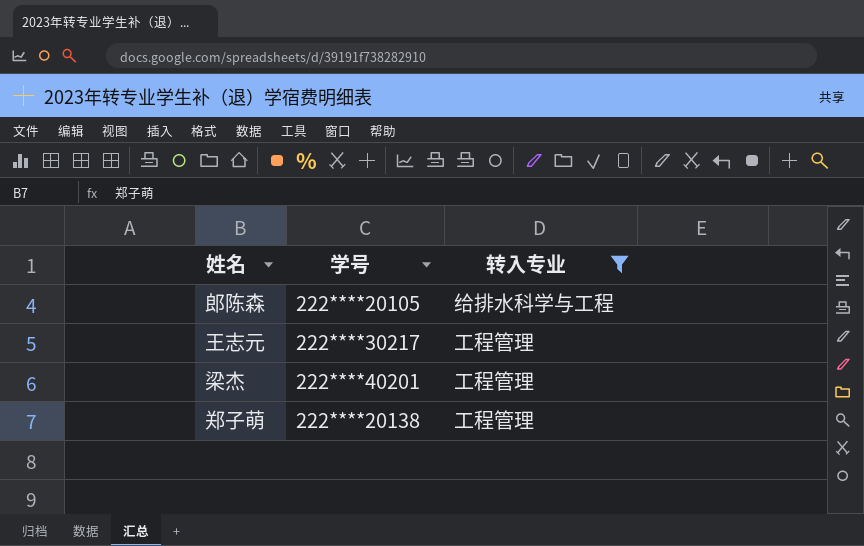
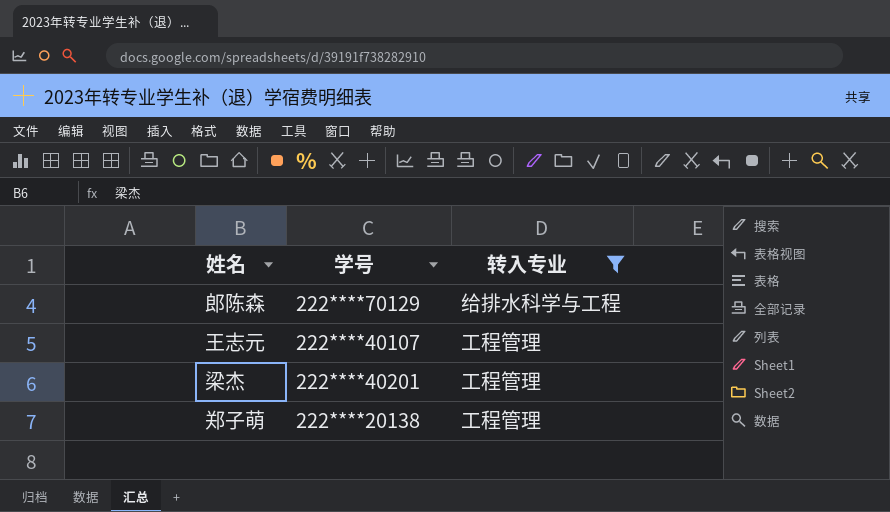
郎陈森 | 学号: 222****20105 -> 222****70129
王志元 | 学号: 222****30217 -> 222****40107

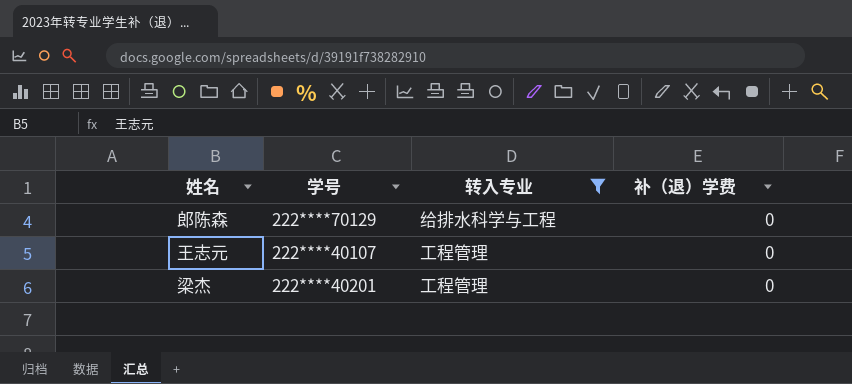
column 补（退）学费 | position: none -> 4
row 郑子萌: 222****20138 | 工程管理 -> none

